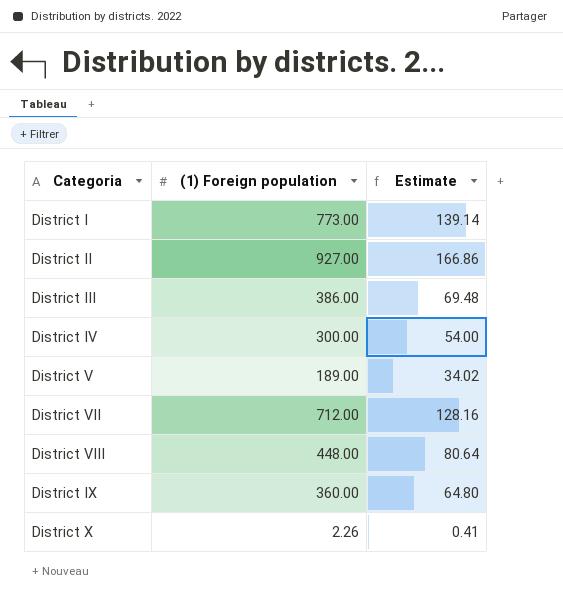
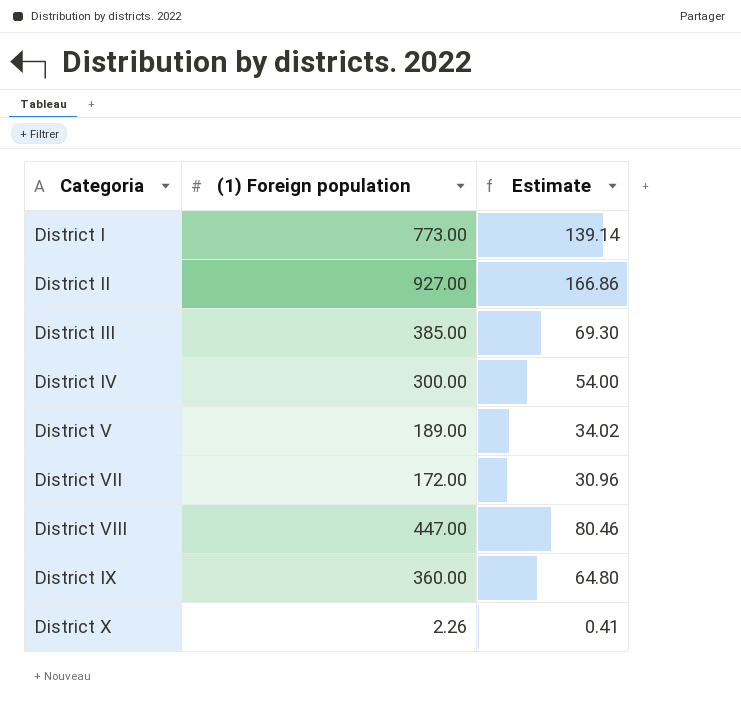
District III | (1) Foreign population: 386.00 -> 385.00
District III | Estimate: 69.48 -> 69.30
District VII | (1) Foreign population: 712.00 -> 172.00
District VII | Estimate: 128.16 -> 30.96
District VIII | (1) Foreign population: 448.00 -> 447.00
District VIII | Estimate: 80.64 -> 80.46

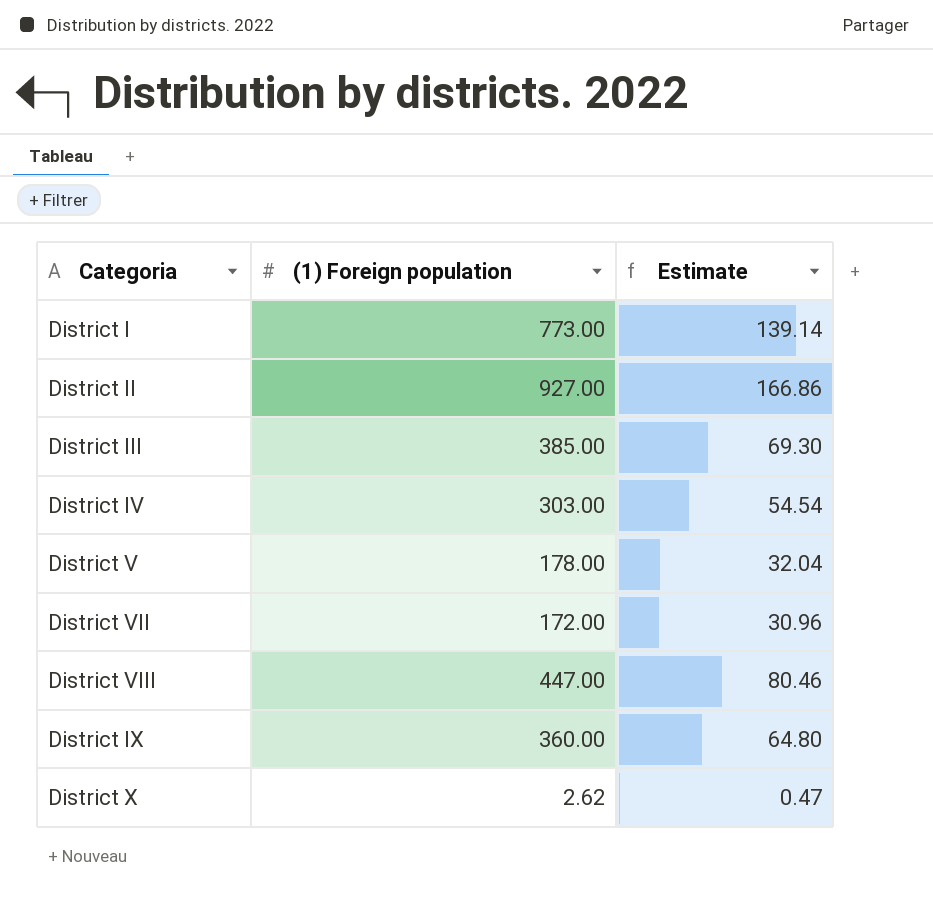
District IV | (1) Foreign population: 300.00 -> 303.00
District IV | Estimate: 54.00 -> 54.54
District V | (1) Foreign population: 189.00 -> 178.00
District V | Estimate: 34.02 -> 32.04
District X | (1) Foreign population: 2.26 -> 2.62
District X | Estimate: 0.41 -> 0.47

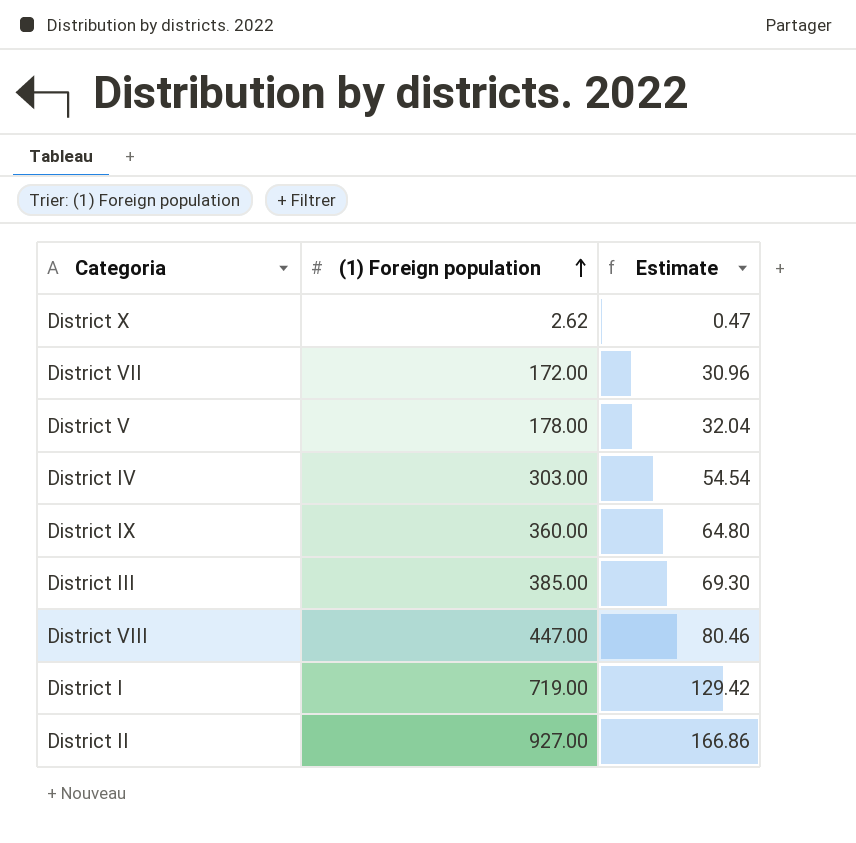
row order: none -> (1) Foreign population ascending
District I | (1) Foreign population: 773.00 -> 719.00
District I | Estimate: 139.14 -> 129.42

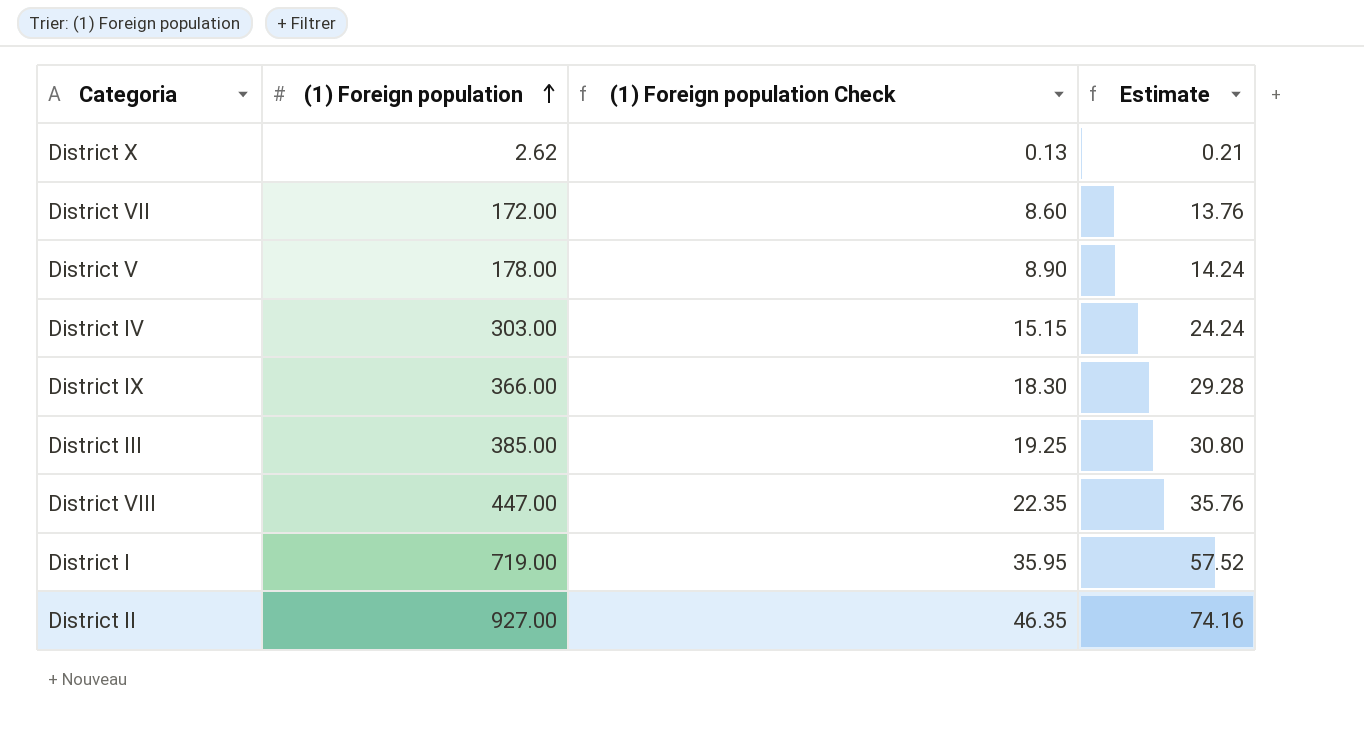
column (1) Foreign population Check | formula: none -> [(1) Foreign population] * 0.05
column Estimate | formula: [(1) Foreign population] * 0.18 -> [(1) Foreign population] * 0.08
District IX | (1) Foreign population: 360.00 -> 366.00

